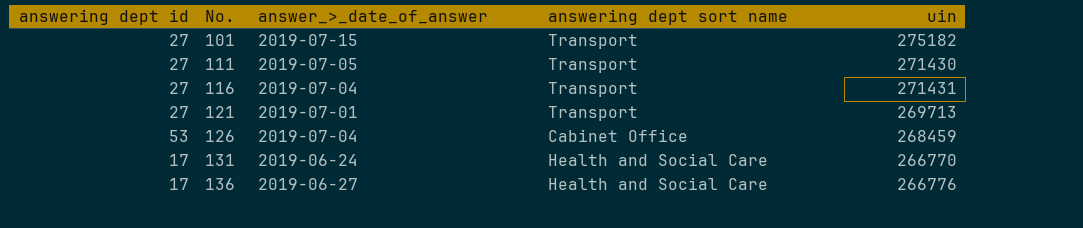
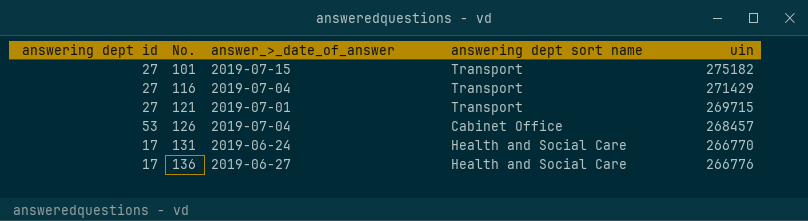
row 111: 27 | 2019-07-05 | Transport | 271430 -> none
116 | uin: 271431 -> 271429
121 | uin: 269713 -> 269715
126 | uin: 268459 -> 268457

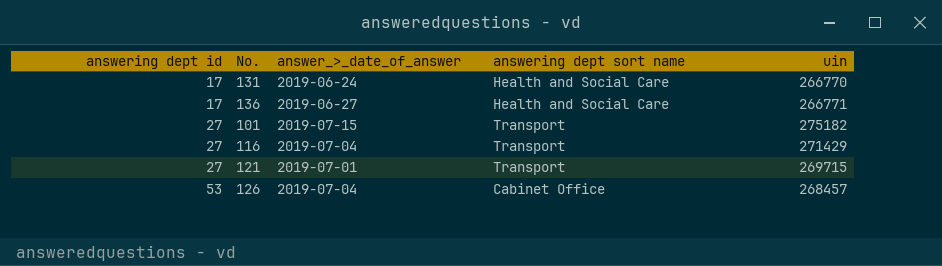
row order: No. ascending -> answering dept id ascending
136 | uin: 266776 -> 266771

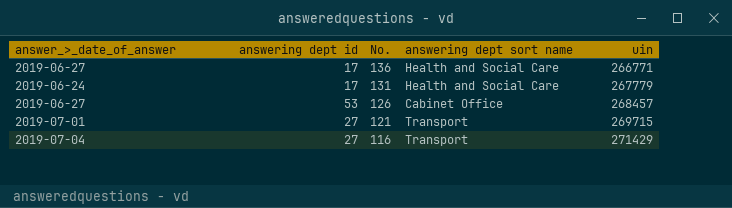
row order: answering dept id ascending -> No. descending
column answer_>_date_of_answer | position: 3 -> 1
row 101: 27 | 2019-07-15 | Transport | 275182 -> none
131 | uin: 266770 -> 267779
126 | answer_>_date_of_answer: 2019-07-04 -> 2019-06-27

